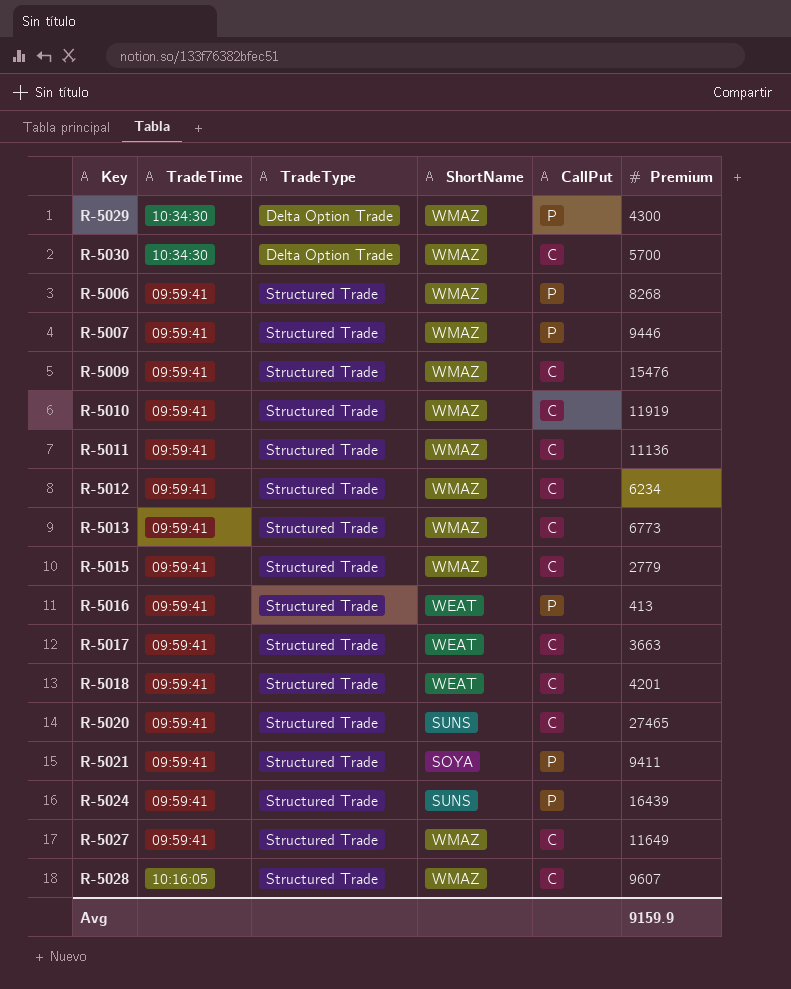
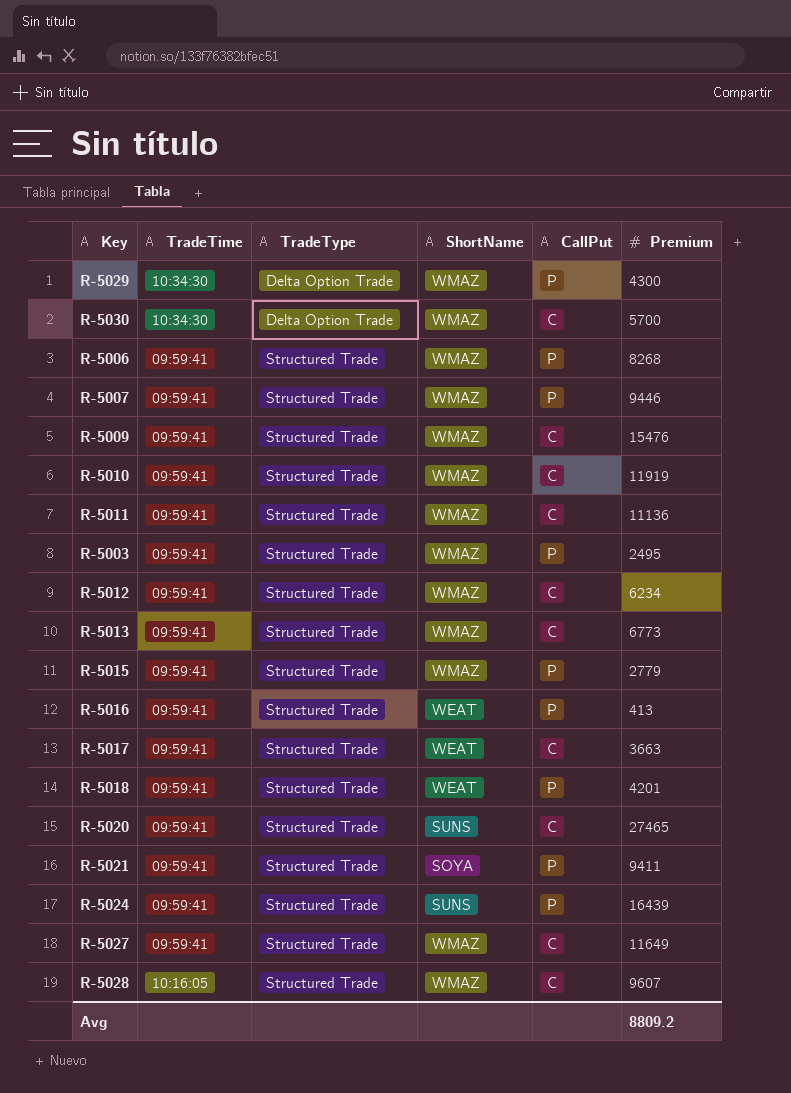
row R-5003: none -> 09:59:41 | Structured Trade | WMAZ | P | 2495
R-5015 | CallPut: C -> P
R-5018 | CallPut: C -> P
Avg | Premium: 9159.9 -> 8809.2

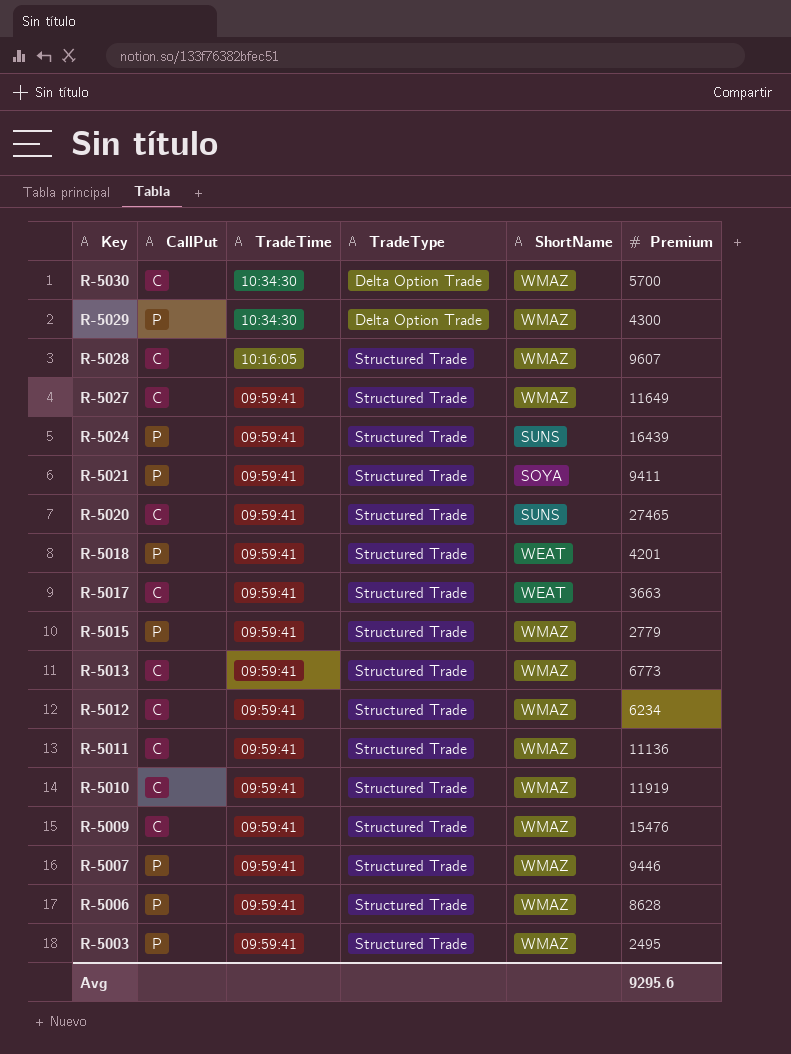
row order: TradeType ascending -> Key descending
column CallPut | position: 5 -> 2
row R-5016: 09:59:41 | Structured Trade | WEAT | P | 413 -> none
R-5006 | Premium: 8268 -> 8628
Avg | Premium: 8809.2 -> 9295.6

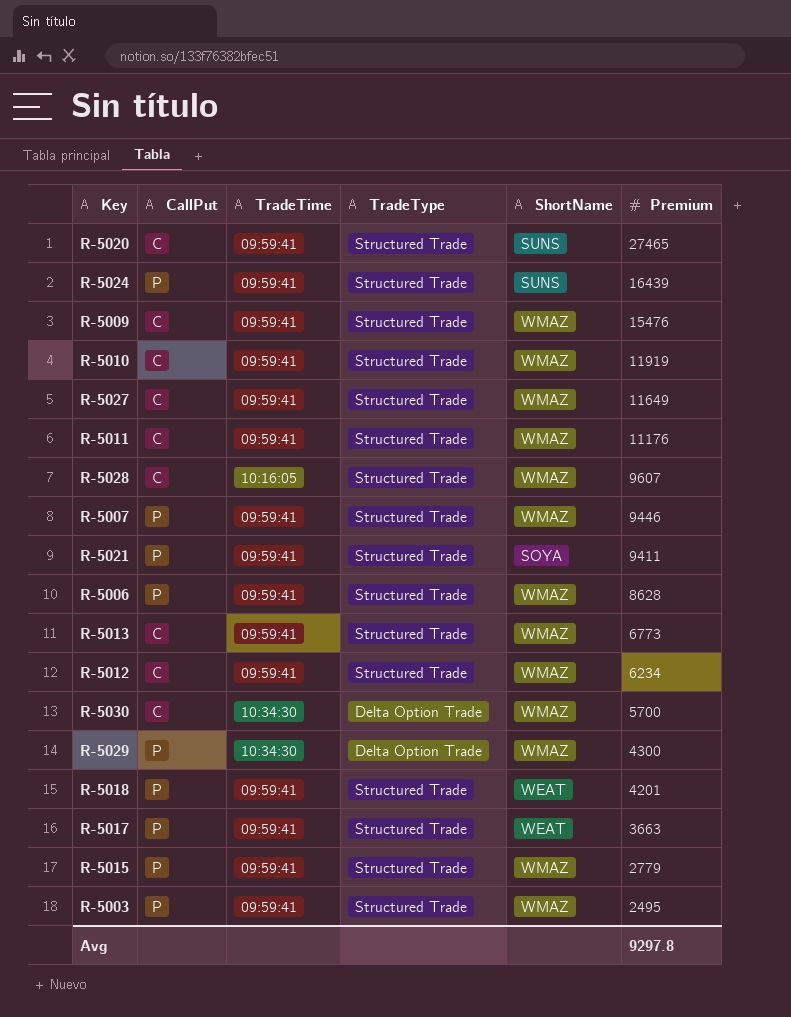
row order: Key descending -> Premium descending
R-5011 | Premium: 11136 -> 11176
R-5017 | CallPut: C -> P
Avg | Premium: 9295.6 -> 9297.8

